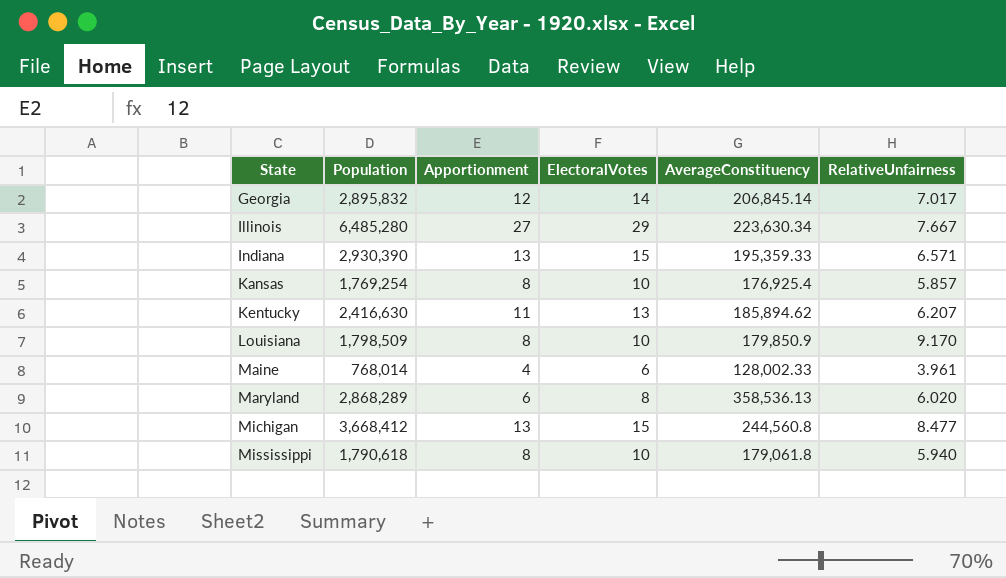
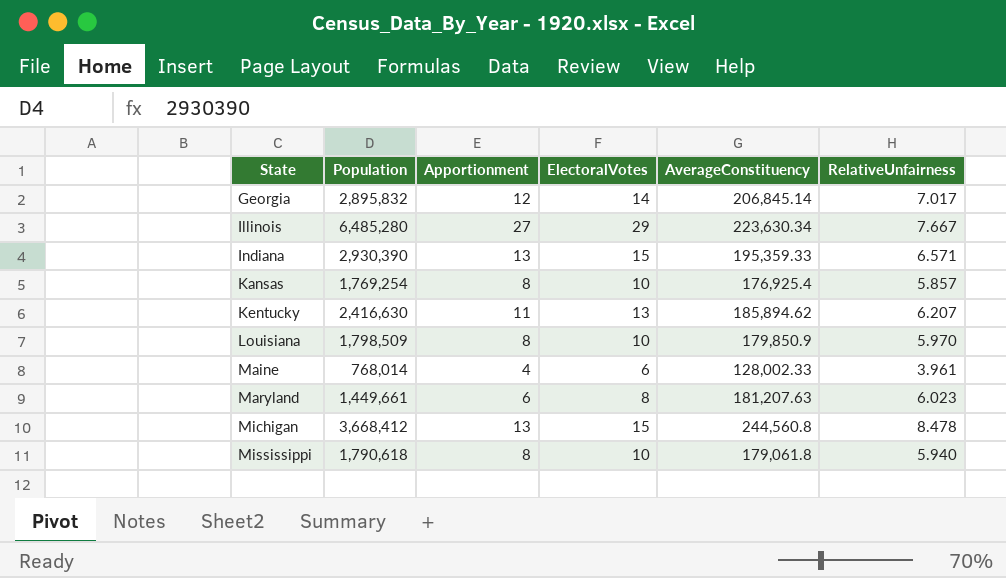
Louisiana | RelativeUnfairness: 9.170 -> 5.970
Maryland | Population: 2,868,289 -> 1,449,661
Maryland | AverageConstituency: 358,536.13 -> 181,207.63
Maryland | RelativeUnfairness: 6.020 -> 6.023
Michigan | RelativeUnfairness: 8.477 -> 8.478

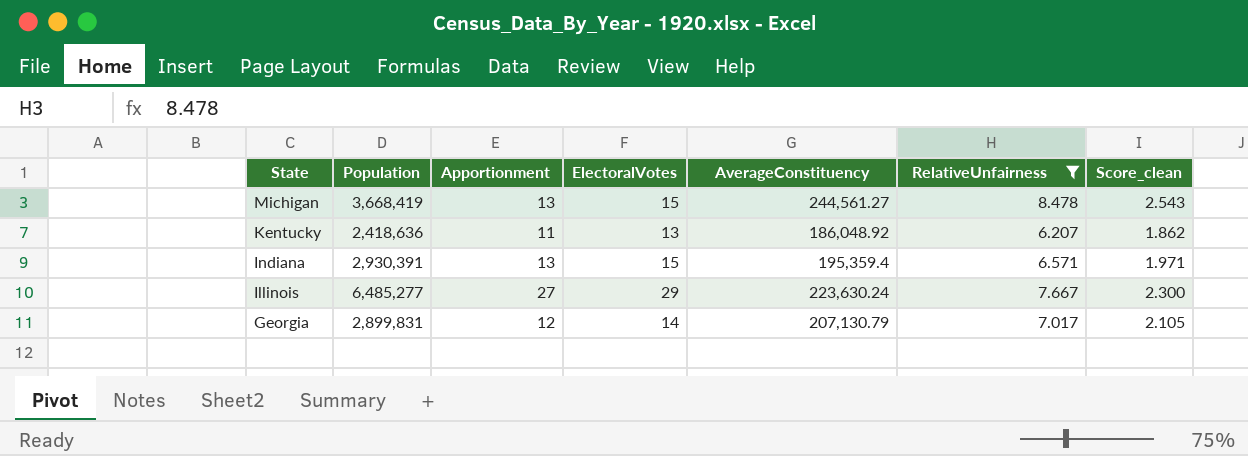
filter: none -> RelativeUnfairness >= 6.207
row order: State ascending -> State descending
column Score_clean | formula: none -> [RelativeUnfairness] * 0.3
Michigan | Population: 3,668,412 -> 3,668,419
Michigan | AverageConstituency: 244,560.8 -> 244,561.27
Kentucky | Population: 2,416,630 -> 2,418,636
Kentucky | AverageConstituency: 185,894.62 -> 186,048.92
Indiana | Population: 2,930,390 -> 2,930,391
Indiana | AverageConstituency: 195,359.33 -> 195,359.4
Illinois | Population: 6,485,280 -> 6,485,277
Illinois | AverageConstituency: 223,630.34 -> 223,630.24
Georgia | Population: 2,895,832 -> 2,899,831
Georgia | AverageConstituency: 206,845.14 -> 207,130.79

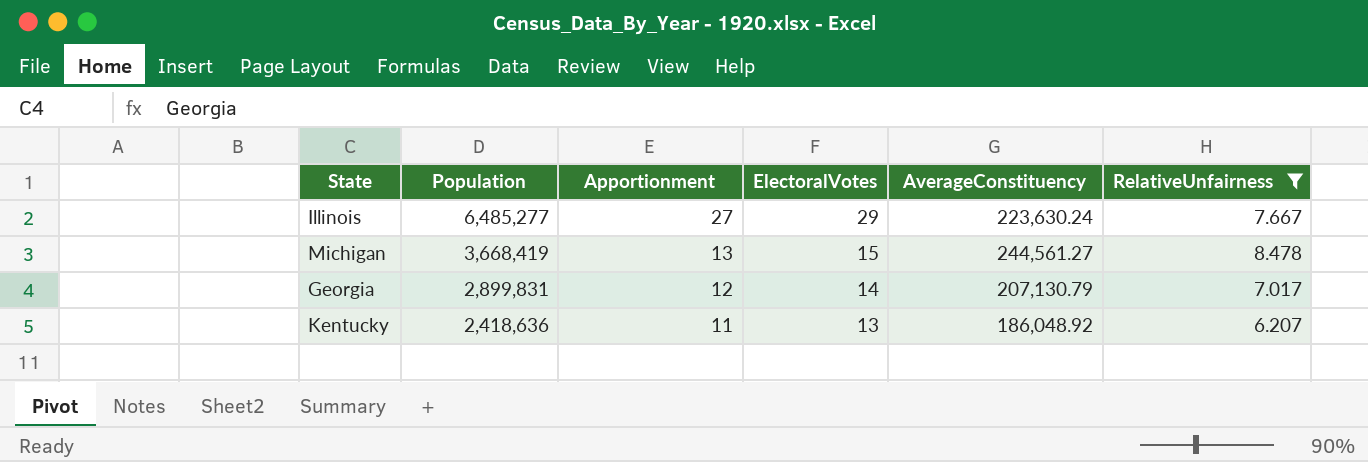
row order: State descending -> Population descending
column Score_clean | formula: [RelativeUnfairness] * 0.3 -> none
row Indiana: 2,930,391 | 13 | 15 | 195,359.4 | 6.571 | 1.971 -> none

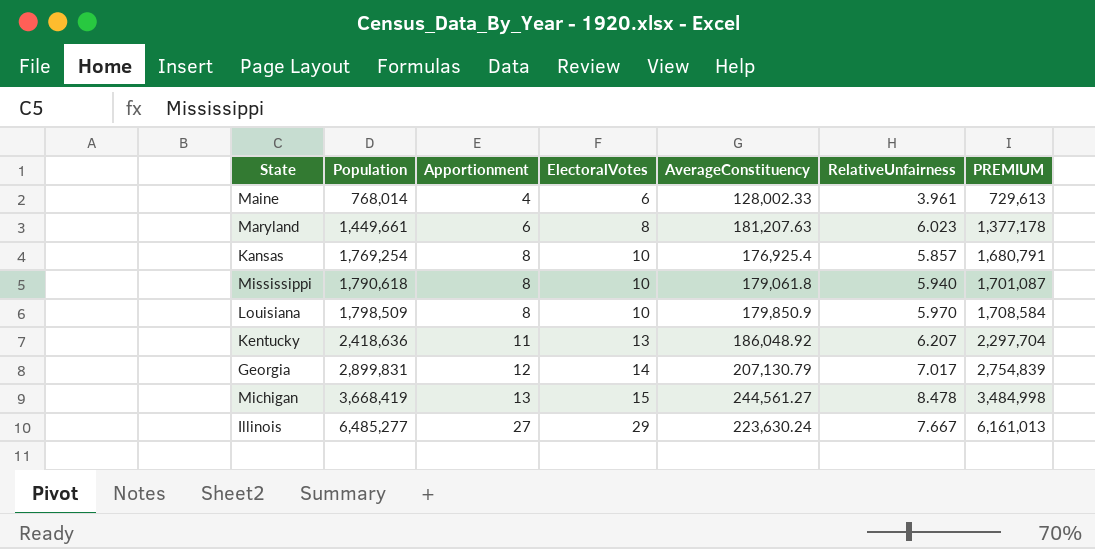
filter: RelativeUnfairness >= 6.207 -> none
row order: Population descending -> Population ascending
column PREMIUM | formula: none -> [Population] * 0.95

